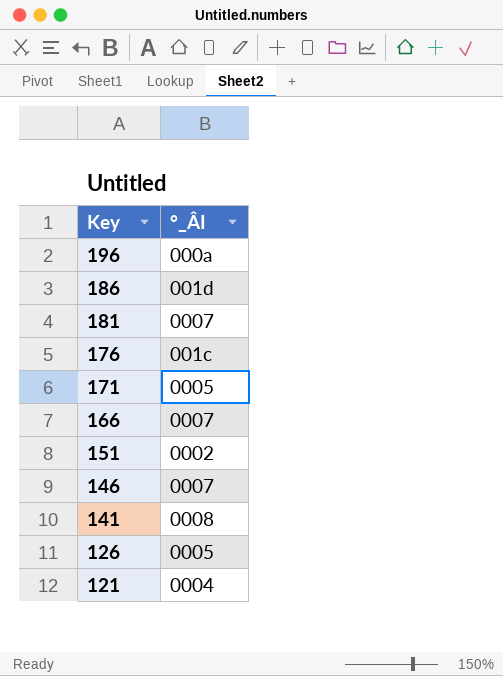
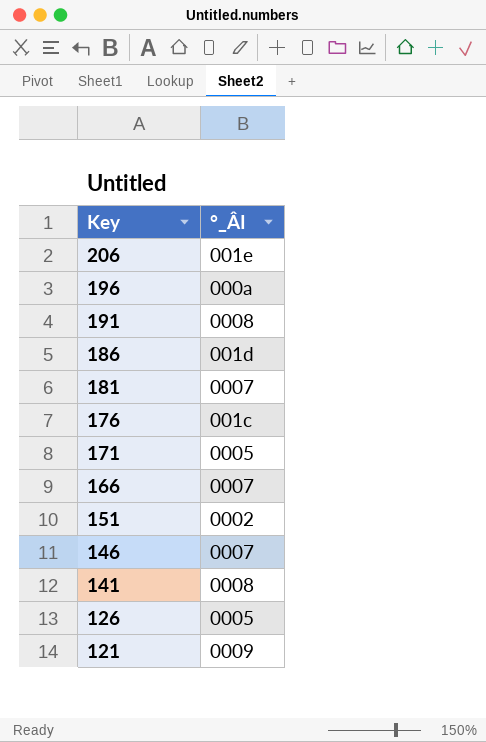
row 206: none -> 001e
row 191: none -> 0008
121 | °_ÂI: 0004 -> 0009

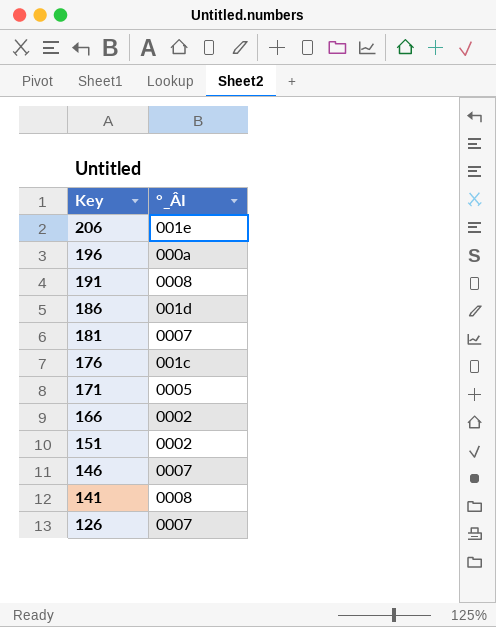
row 121: 0009 -> none
166 | °_ÂI: 0007 -> 0002
126 | °_ÂI: 0005 -> 0007

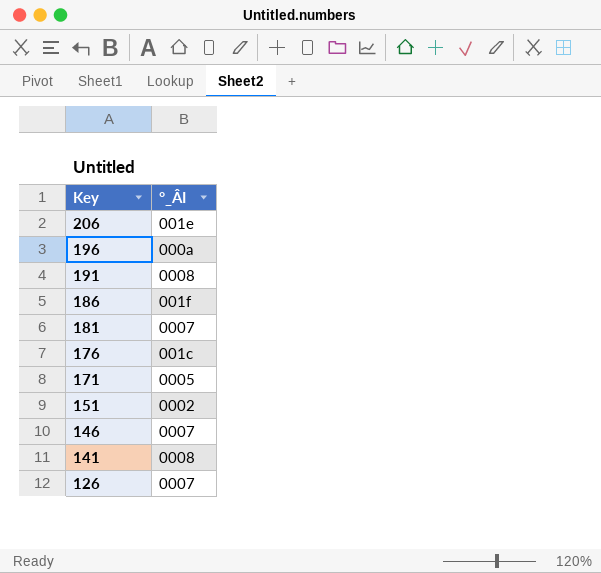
row 166: 0002 -> none
186 | °_ÂI: 001d -> 001f

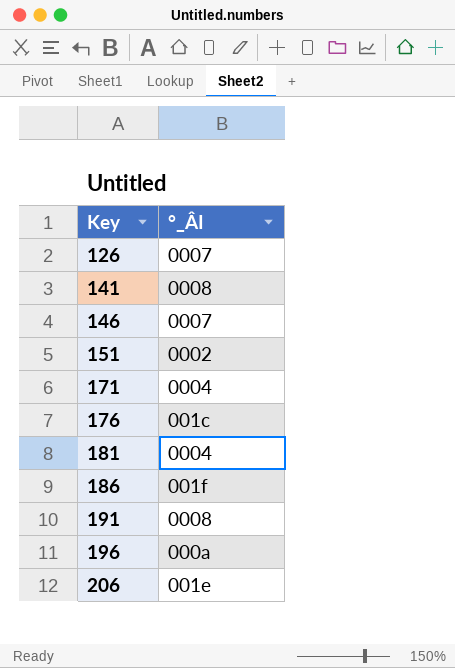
row order: Key descending -> Key ascending
171 | °_ÂI: 0005 -> 0004
181 | °_ÂI: 0007 -> 0004

